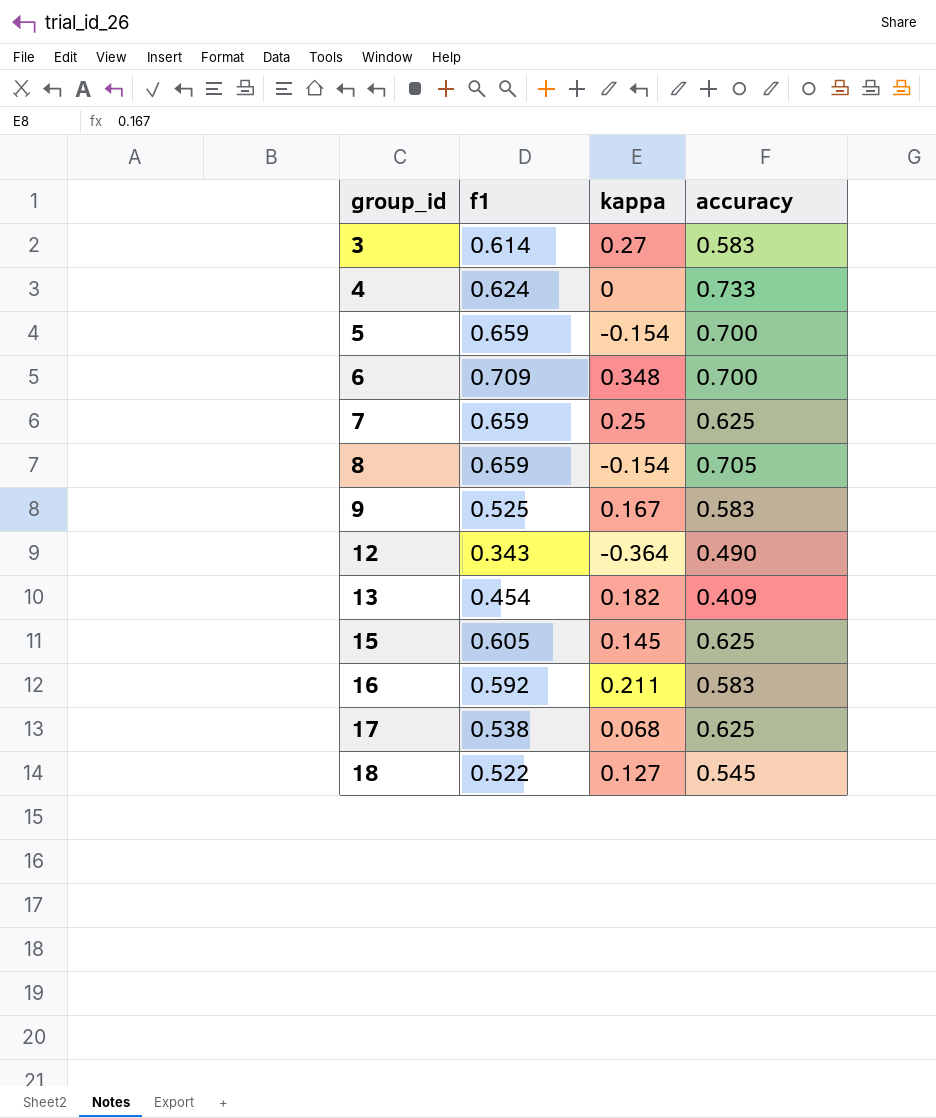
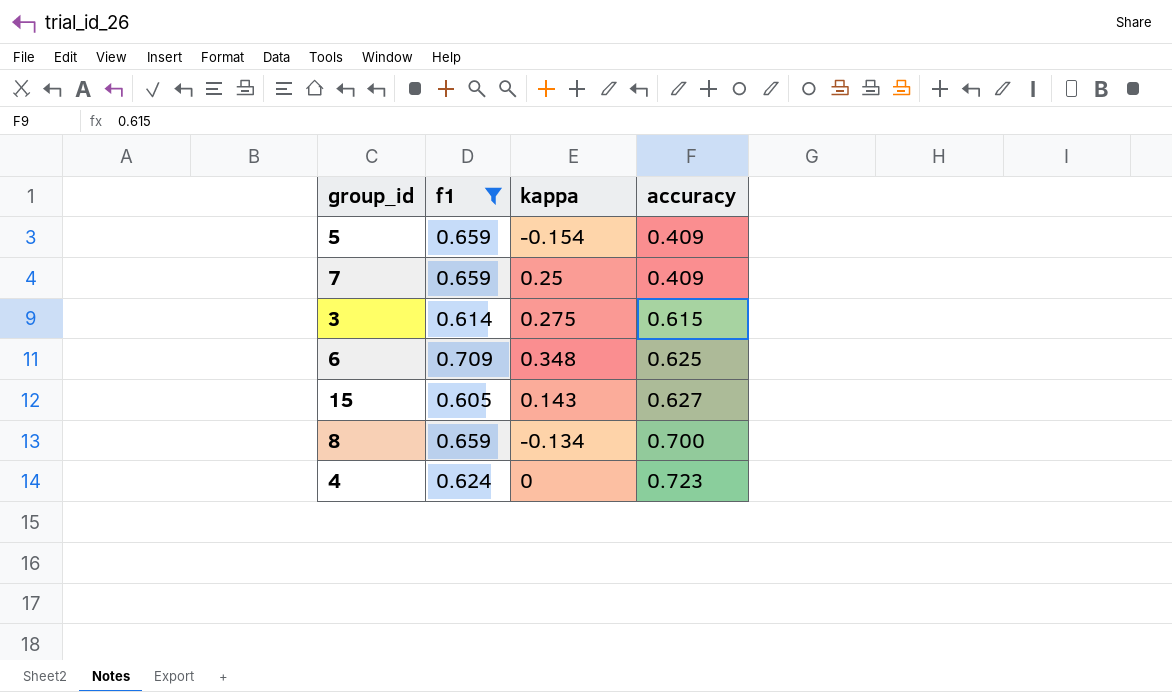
filter: none -> f1 >= 0.605
row order: group_id ascending -> accuracy ascending
5 | accuracy: 0.700 -> 0.409
7 | accuracy: 0.625 -> 0.409
3 | kappa: 0.27 -> 0.275
3 | accuracy: 0.583 -> 0.615
6 | accuracy: 0.700 -> 0.625
15 | kappa: 0.145 -> 0.143
15 | accuracy: 0.625 -> 0.627
8 | kappa: -0.154 -> -0.134
8 | accuracy: 0.705 -> 0.700
4 | accuracy: 0.733 -> 0.723

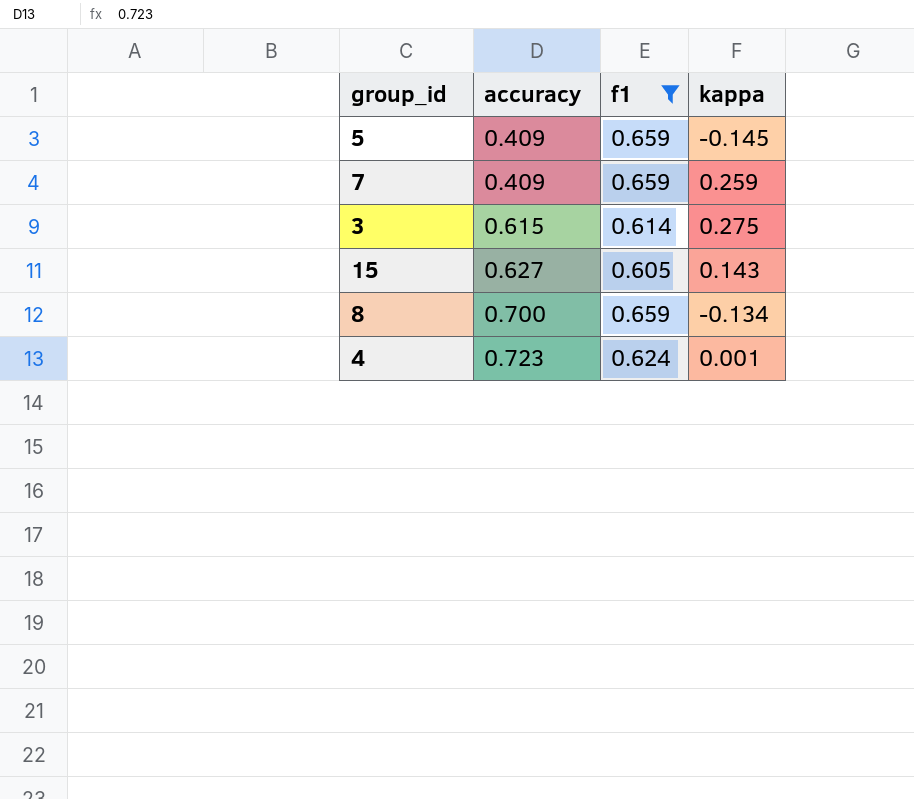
column accuracy | position: 4 -> 2
row 6: 0.709 | 0.348 | 0.625 -> none
5 | kappa: -0.154 -> -0.145
7 | kappa: 0.25 -> 0.259
4 | kappa: 0 -> 0.001

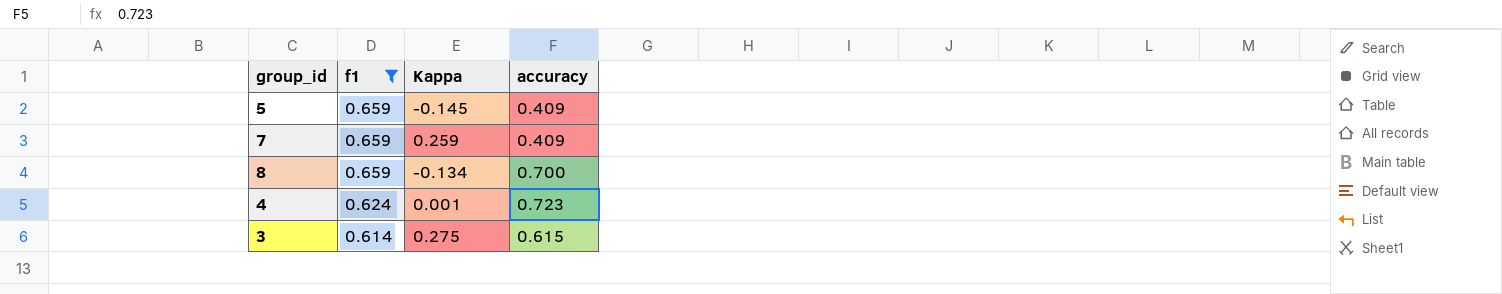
row order: accuracy ascending -> f1 descending
column name: kappa -> Kappa
column accuracy | position: 2 -> 4
row 15: 0.627 | 0.605 | 0.143 -> none

